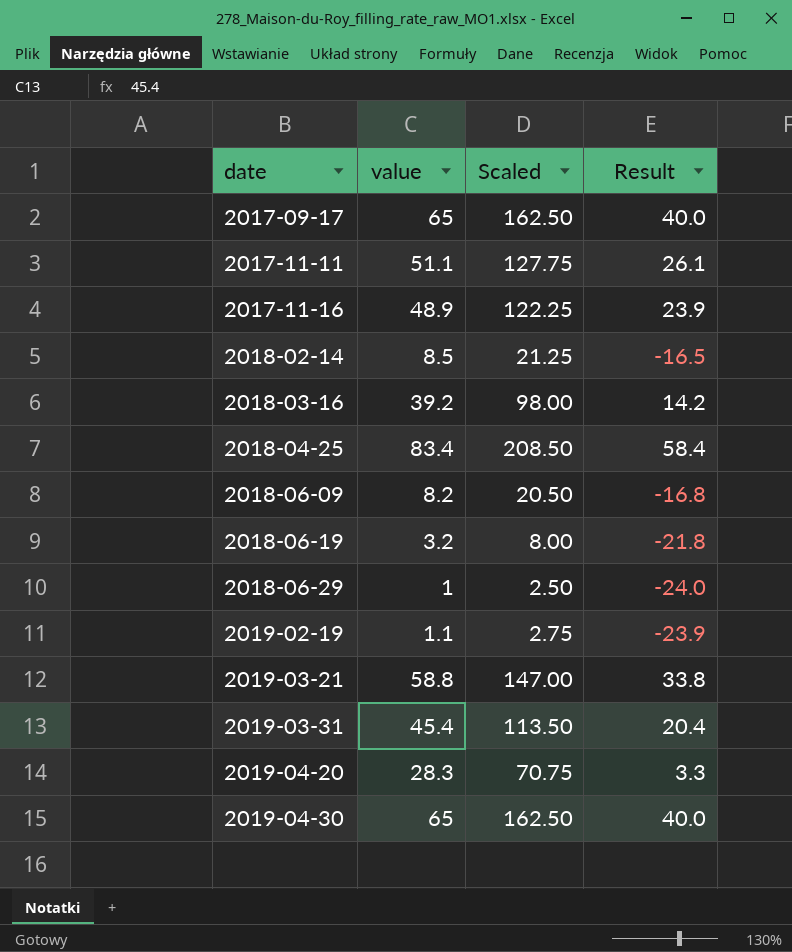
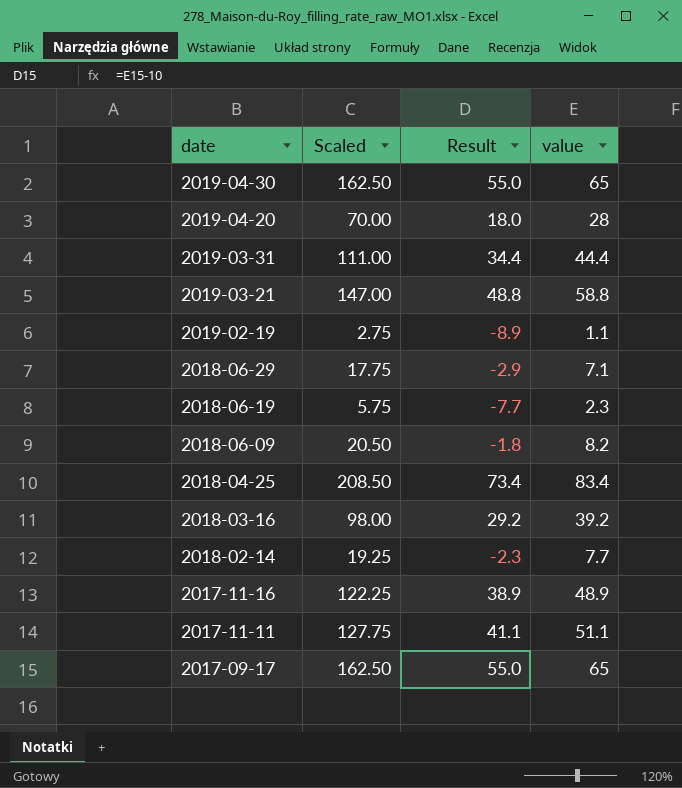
row order: date ascending -> date descending
column Result | formula: [value] - 25 -> [value] - 10
column value | position: 2 -> 4
2019-04-20 | Scaled: 70.75 -> 70.00
2019-04-20 | value: 28.3 -> 28
2019-03-31 | Scaled: 113.50 -> 111.00
2019-03-31 | value: 45.4 -> 44.4
2018-06-29 | Scaled: 2.50 -> 17.75
2018-06-29 | value: 1 -> 7.1
2018-06-19 | Scaled: 8.00 -> 5.75
2018-06-19 | value: 3.2 -> 2.3
2018-02-14 | Scaled: 21.25 -> 19.25
2018-02-14 | value: 8.5 -> 7.7

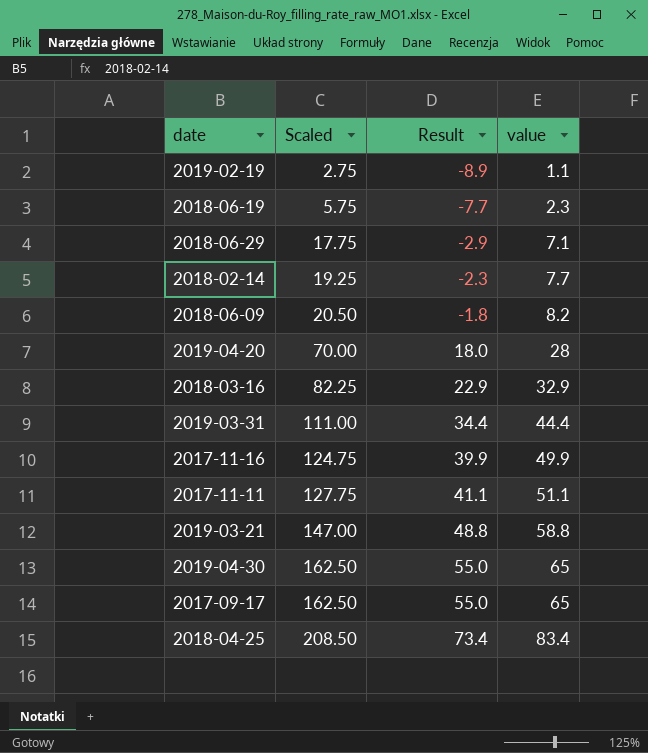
row order: date descending -> Scaled ascending
2018-03-16 | Scaled: 98.00 -> 82.25
2018-03-16 | Result: 29.2 -> 22.9
2018-03-16 | value: 39.2 -> 32.9
2017-11-16 | Scaled: 122.25 -> 124.75
2017-11-16 | Result: 38.9 -> 39.9
2017-11-16 | value: 48.9 -> 49.9

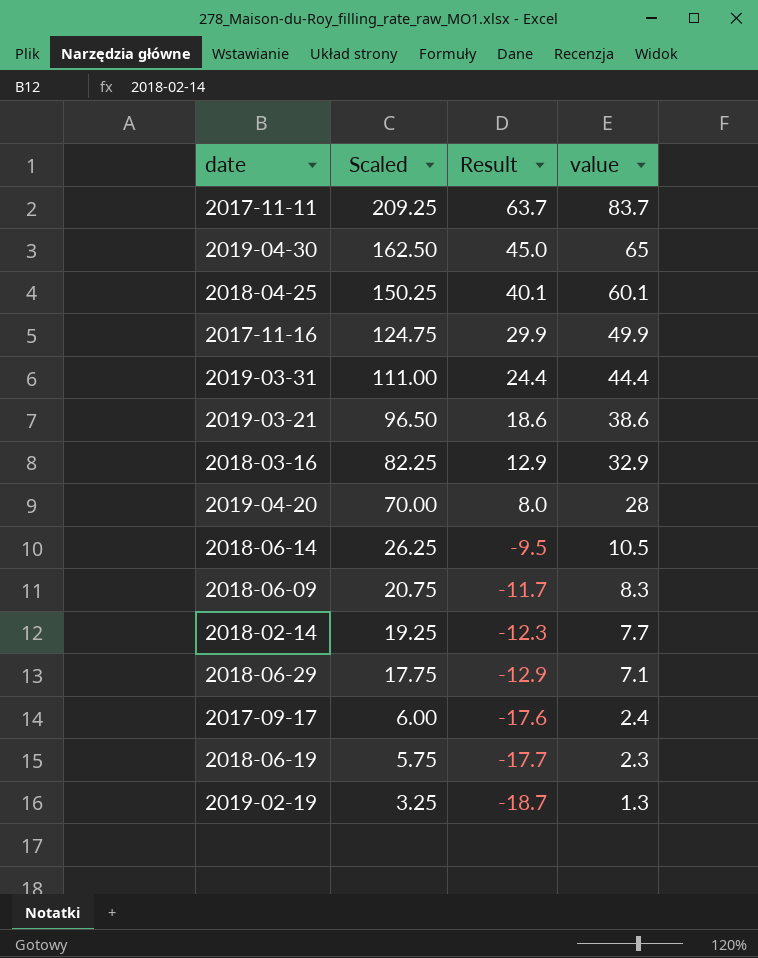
row order: Scaled ascending -> Scaled descending
column Result | formula: [value] - 10 -> [value] - 20
2017-11-11 | Scaled: 127.75 -> 209.25
2017-11-11 | value: 51.1 -> 83.7
2018-04-25 | Scaled: 208.50 -> 150.25
2018-04-25 | value: 83.4 -> 60.1
2019-03-21 | Scaled: 147.00 -> 96.50
2019-03-21 | value: 58.8 -> 38.6
row 2018-06-14: none -> 26.25 | -9.5 | 10.5
2018-06-09 | Scaled: 20.50 -> 20.75
2018-06-09 | value: 8.2 -> 8.3
2017-09-17 | Scaled: 162.50 -> 6.00
2017-09-17 | value: 65 -> 2.4
2019-02-19 | Scaled: 2.75 -> 3.25
2019-02-19 | value: 1.1 -> 1.3

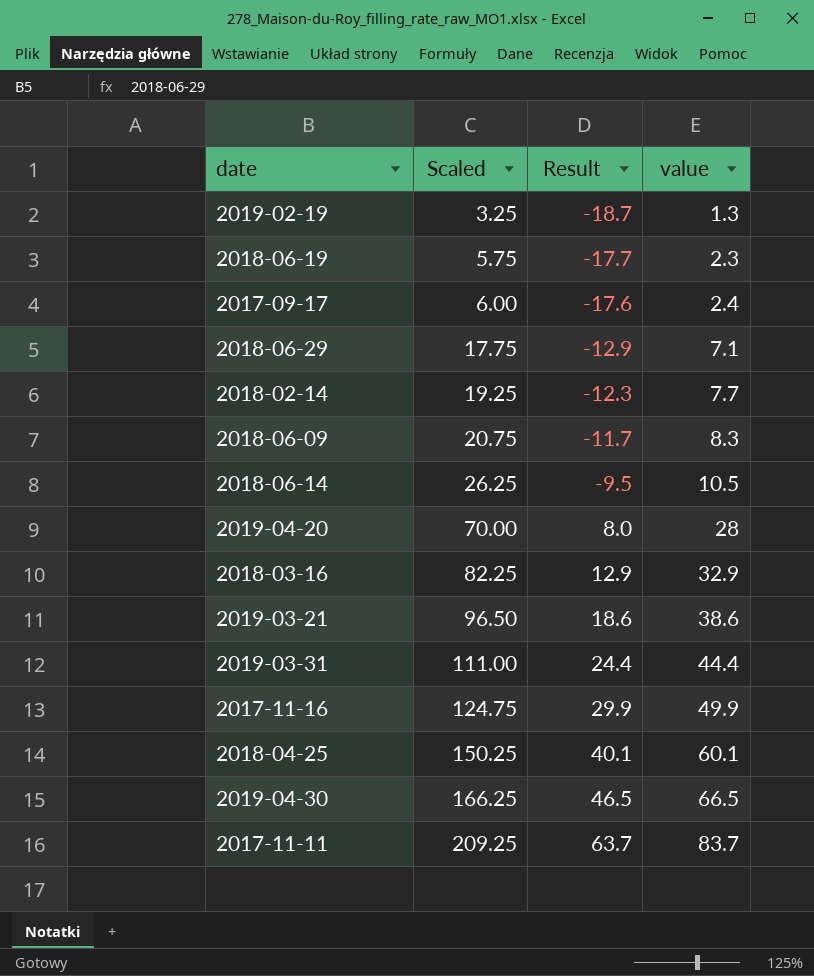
row order: Scaled descending -> Scaled ascending
2019-04-30 | Scaled: 162.50 -> 166.25
2019-04-30 | Result: 45.0 -> 46.5
2019-04-30 | value: 65 -> 66.5

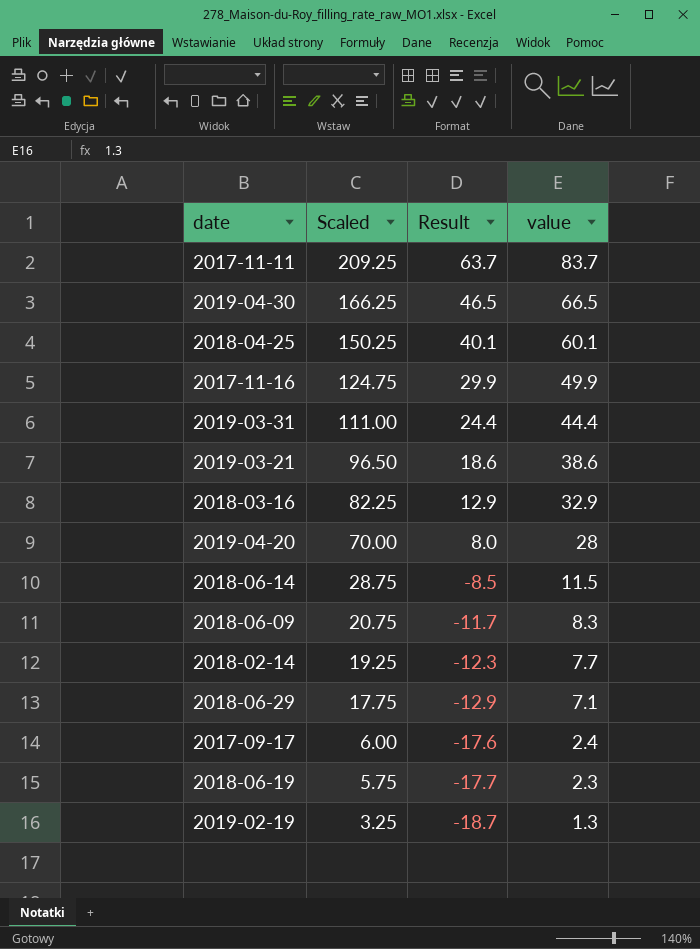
row order: Scaled ascending -> Scaled descending
2018-06-14 | Scaled: 26.25 -> 28.75
2018-06-14 | Result: -9.5 -> -8.5
2018-06-14 | value: 10.5 -> 11.5

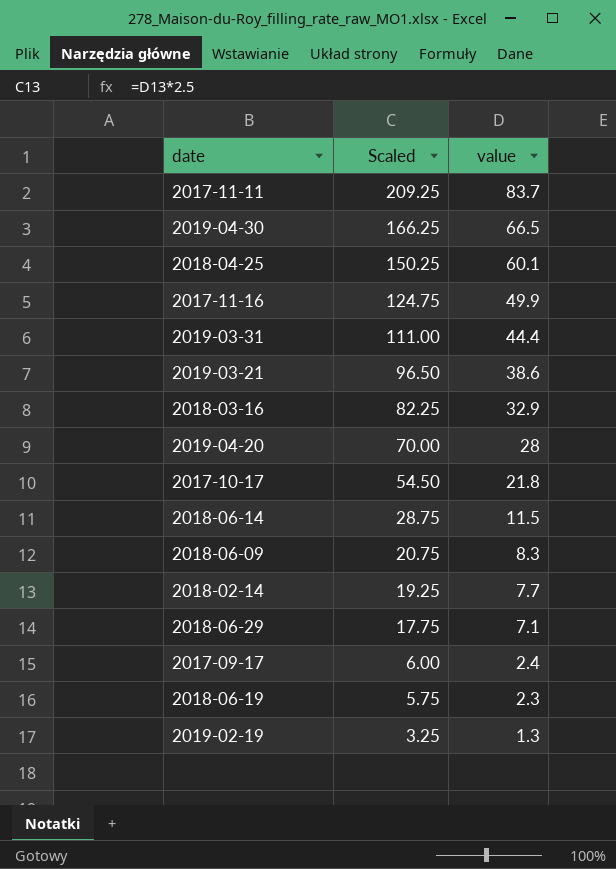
column Result | formula: [value] - 20 -> none
row 2017-10-17: none -> 54.50 | 21.8

